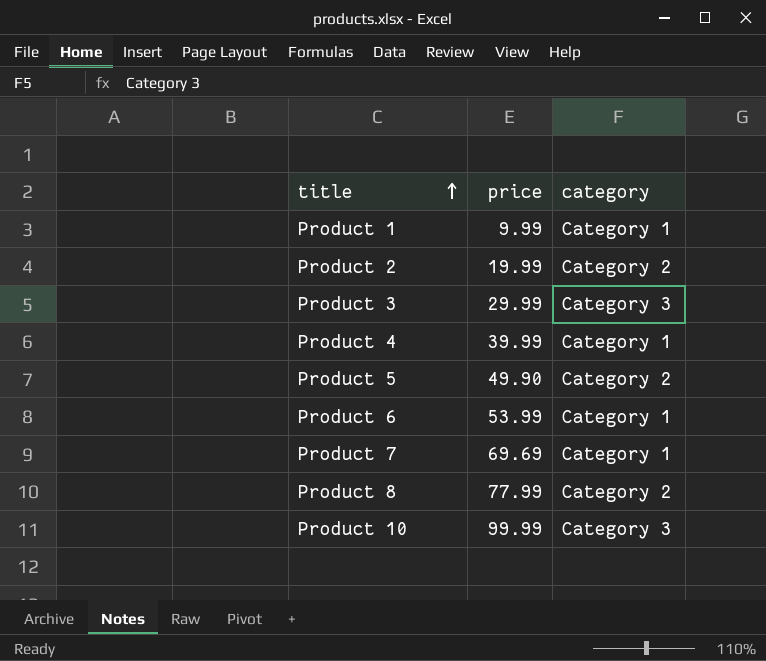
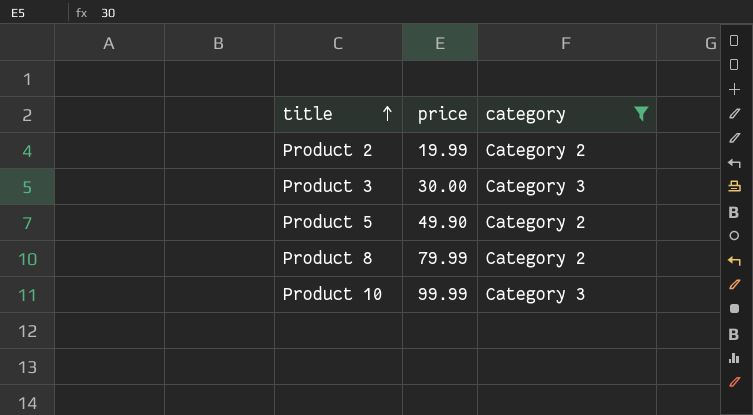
filter: none -> category != Category 1
Product 3 | price: 29.99 -> 30.00
Product 8 | price: 77.99 -> 79.99

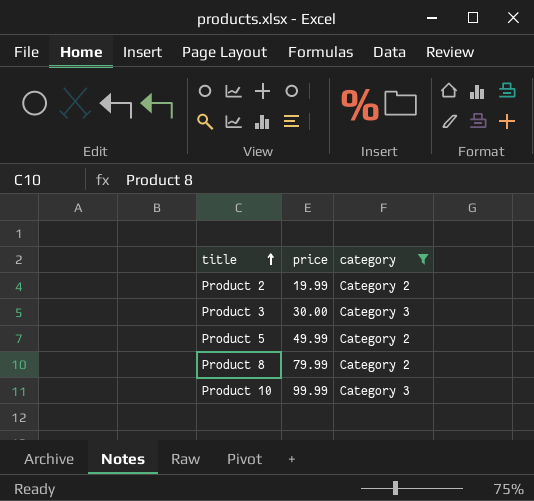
Product 5 | price: 49.90 -> 49.99

